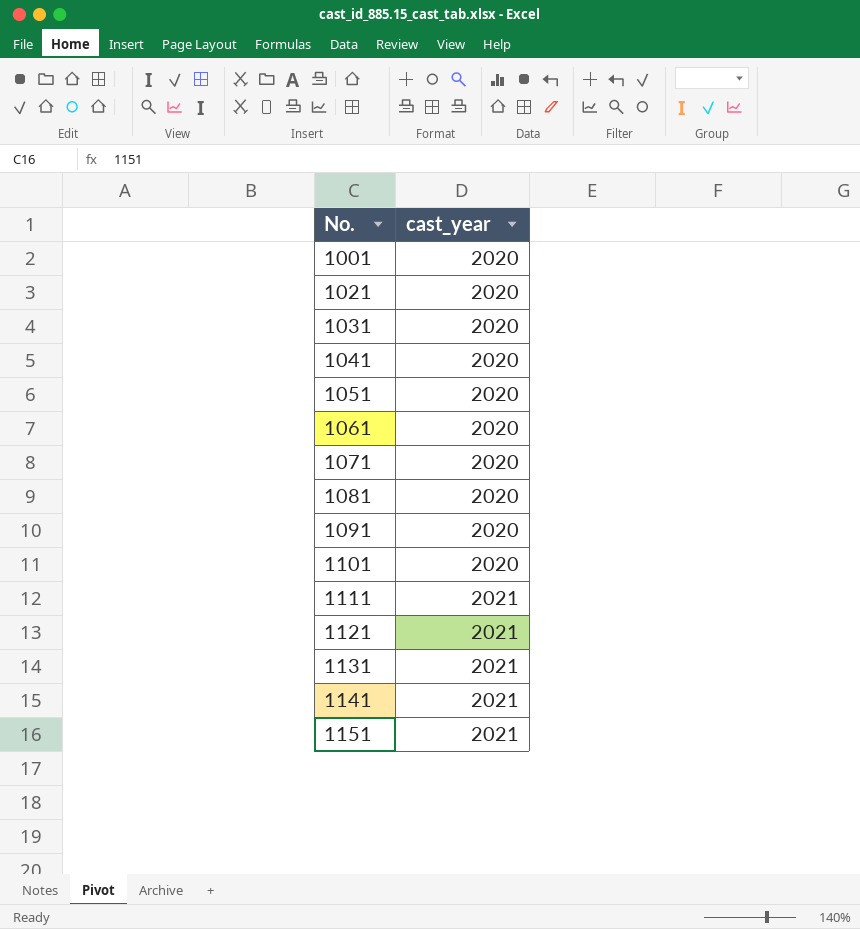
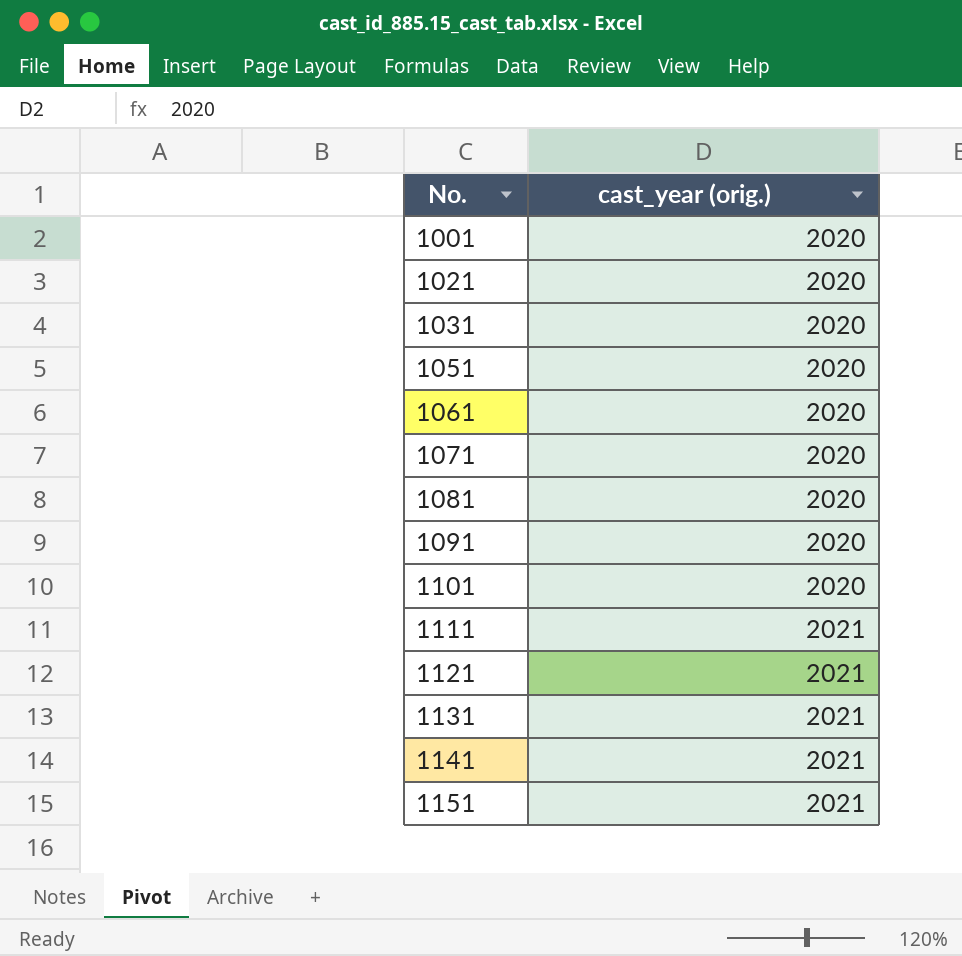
column name: cast_year -> cast_year (orig.)
row 1041: 2020 -> none

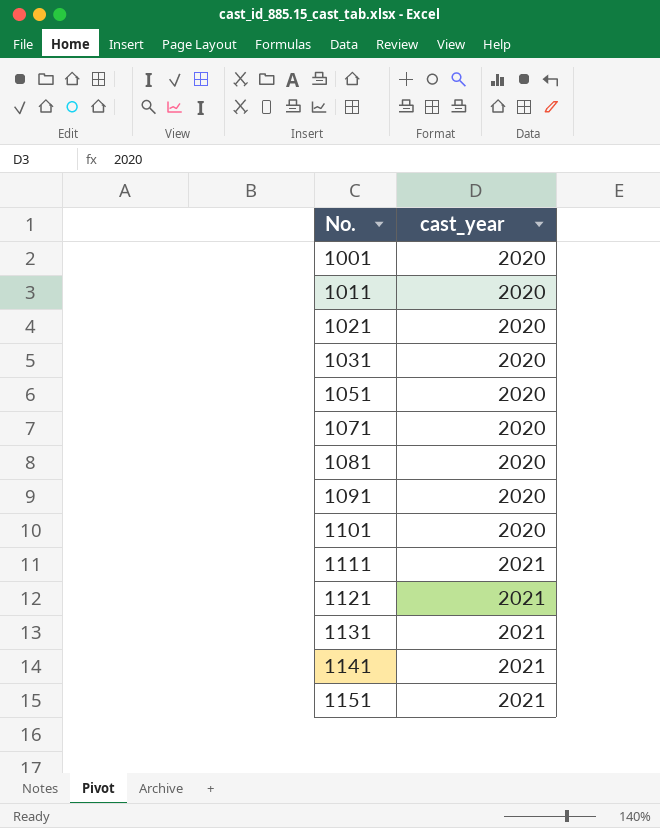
column name: cast_year (orig.) -> cast_year
row 1061: 2020 -> none
row 1011: none -> 2020

